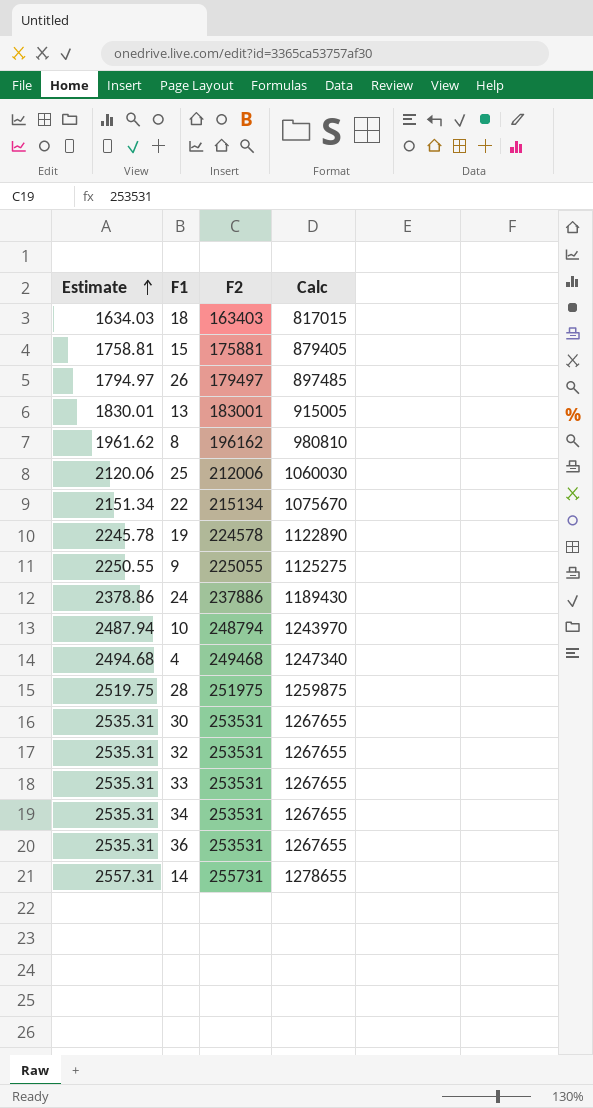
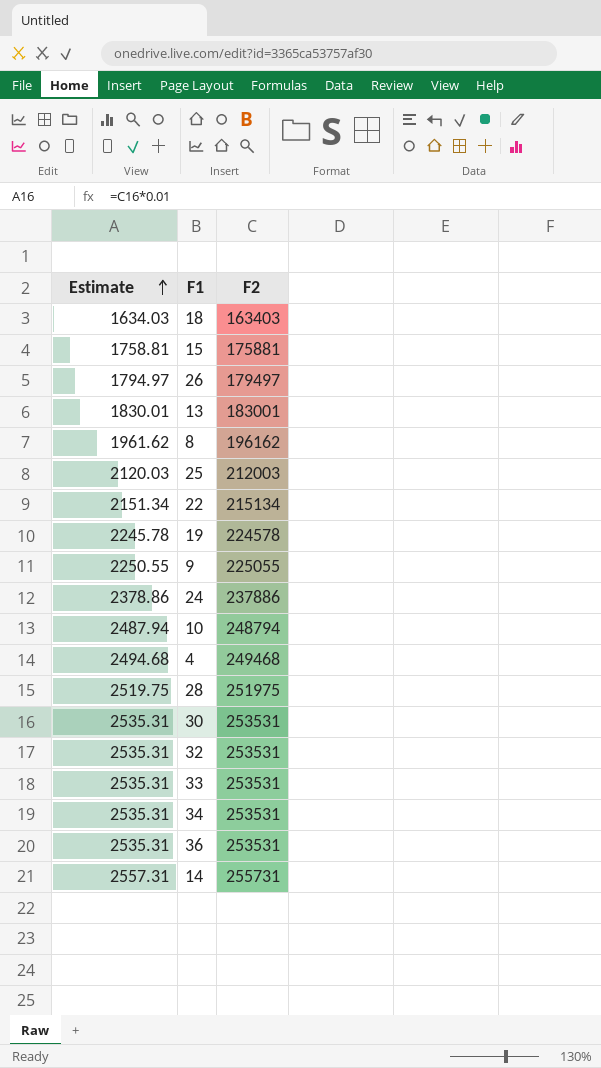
column Calc | formula: [F2] * 5 -> none
25 | Estimate: 2120.06 -> 2120.03
25 | F2: 212006 -> 212003

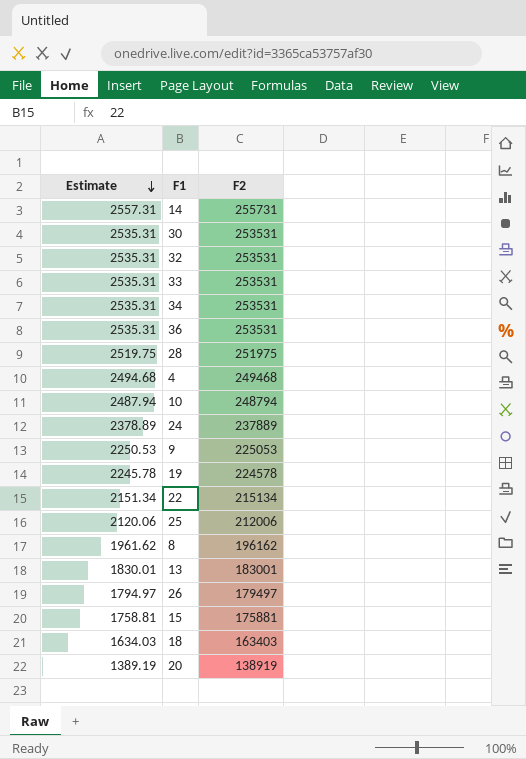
row order: Estimate ascending -> Estimate descending
24 | Estimate: 2378.86 -> 2378.89
24 | F2: 237886 -> 237889
9 | Estimate: 2250.55 -> 2250.53
9 | F2: 225055 -> 225053
25 | Estimate: 2120.03 -> 2120.06
25 | F2: 212003 -> 212006
row 20: none -> 1389.19 | 138919

